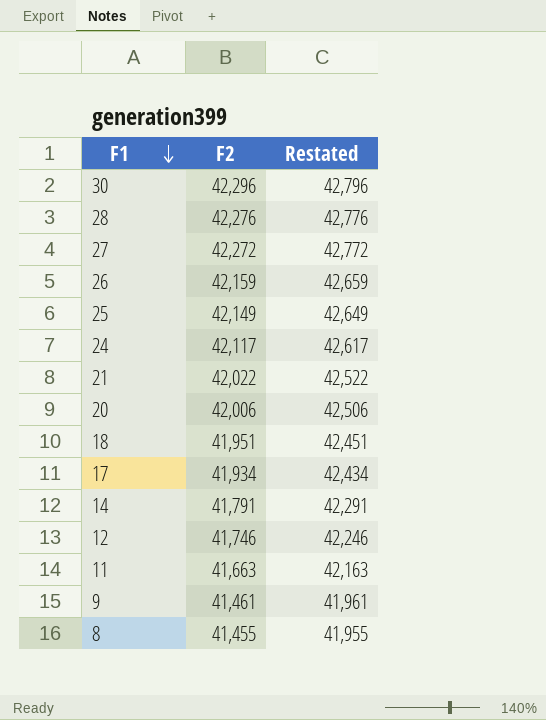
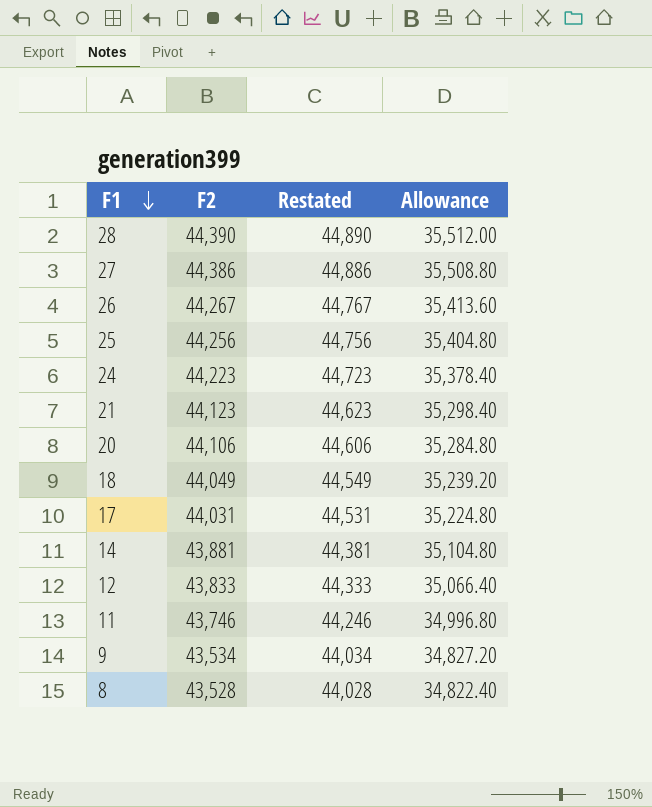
column Allowance | formula: none -> [F2] * 0.8
row 30: 42,296 | 42,796 -> none
28 | F2: 42,276 -> 44,390
28 | Restated: 42,776 -> 44,890
27 | F2: 42,272 -> 44,386
27 | Restated: 42,772 -> 44,886
26 | F2: 42,159 -> 44,267
26 | Restated: 42,659 -> 44,767
25 | F2: 42,149 -> 44,256
25 | Restated: 42,649 -> 44,756
24 | F2: 42,117 -> 44,223
24 | Restated: 42,617 -> 44,723
21 | F2: 42,022 -> 44,123
21 | Restated: 42,522 -> 44,623
20 | F2: 42,006 -> 44,106
20 | Restated: 42,506 -> 44,606
18 | F2: 41,951 -> 44,049
18 | Restated: 42,451 -> 44,549
17 | F2: 41,934 -> 44,031
17 | Restated: 42,434 -> 44,531
14 | F2: 41,791 -> 43,881
14 | Restated: 42,291 -> 44,381
12 | F2: 41,746 -> 43,833
12 | Restated: 42,246 -> 44,333
11 | F2: 41,663 -> 43,746
11 | Restated: 42,163 -> 44,246
9 | F2: 41,461 -> 43,534
9 | Restated: 41,961 -> 44,034
8 | F2: 41,455 -> 43,528
8 | Restated: 41,955 -> 44,028

